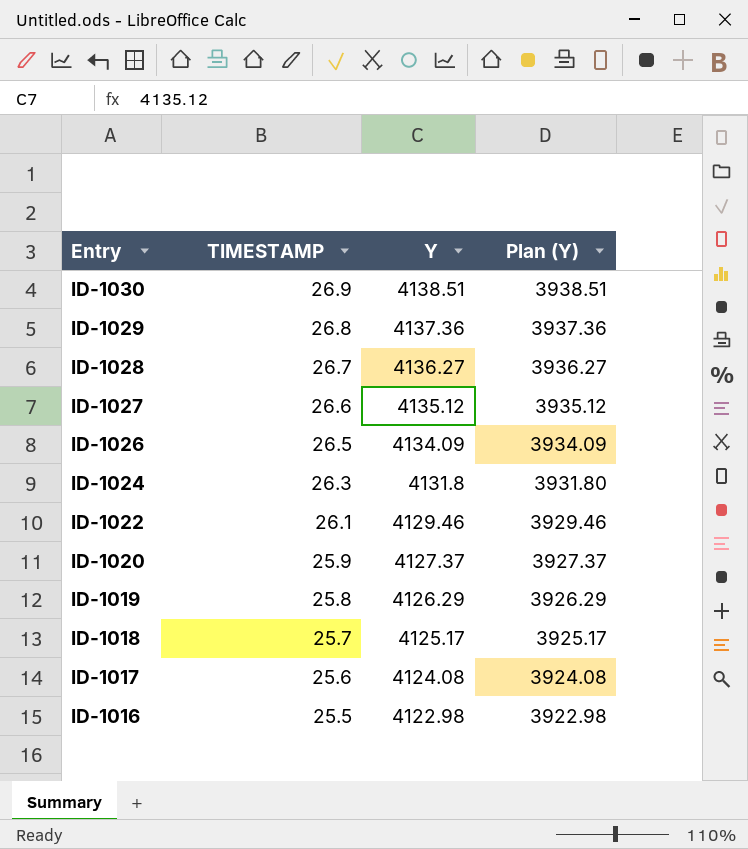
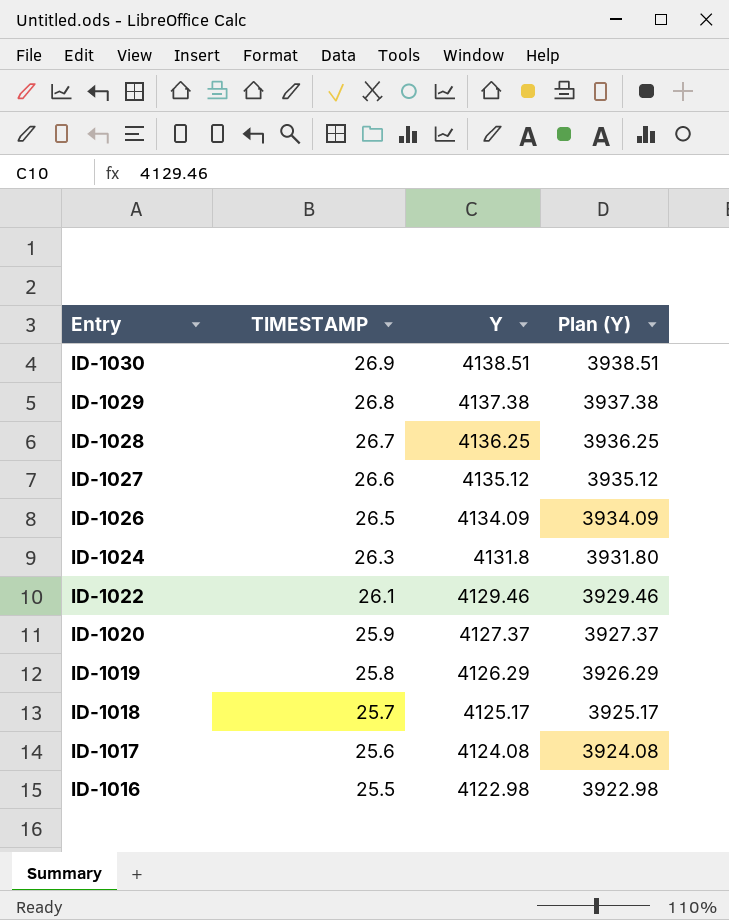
ID-1029 | Y: 4137.36 -> 4137.38
ID-1029 | Plan (Y): 3937.36 -> 3937.38
ID-1028 | Y: 4136.27 -> 4136.25
ID-1028 | Plan (Y): 3936.27 -> 3936.25

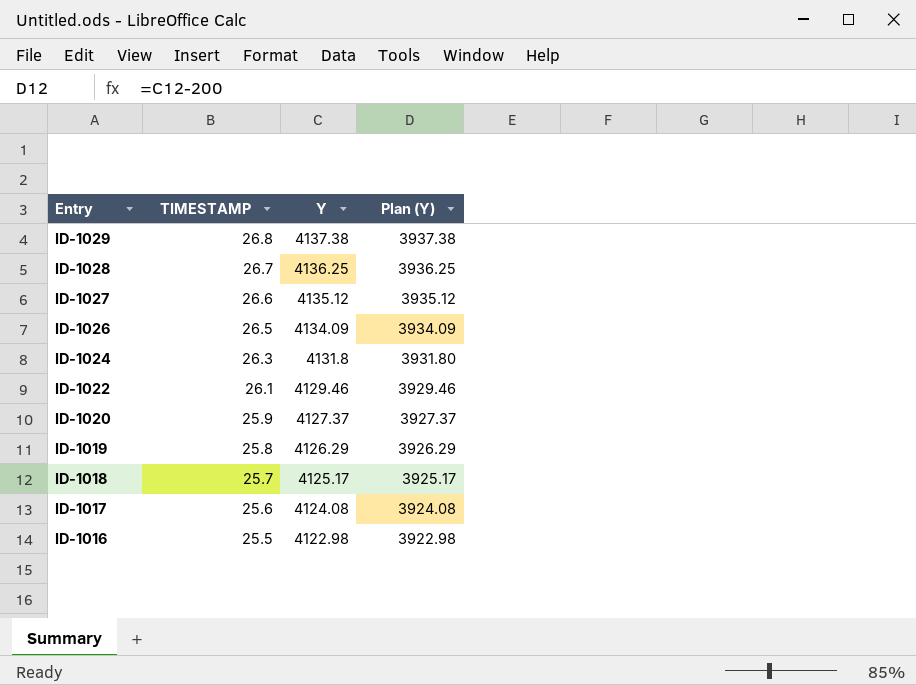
row ID-1030: 26.9 | 4138.51 | 3938.51 -> none

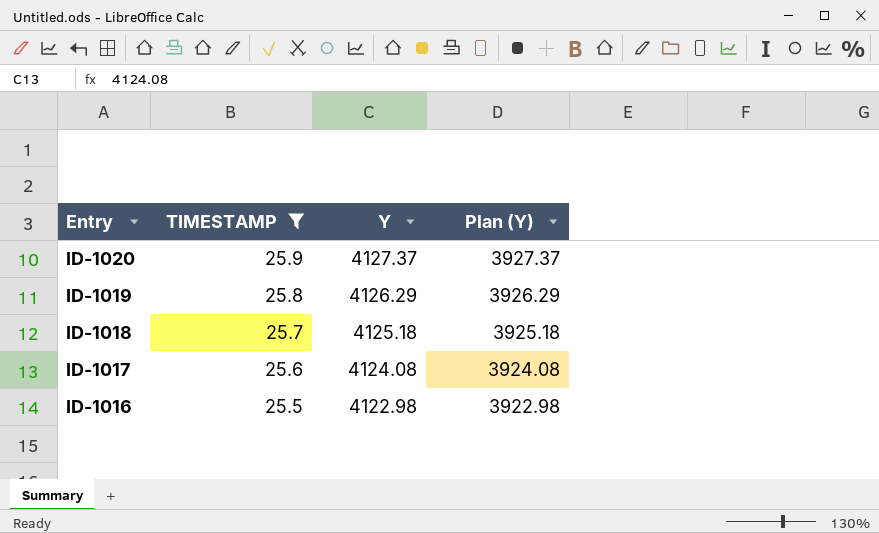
filter: none -> TIMESTAMP <= 25.9
ID-1018 | Y: 4125.17 -> 4125.18
ID-1018 | Plan (Y): 3925.17 -> 3925.18

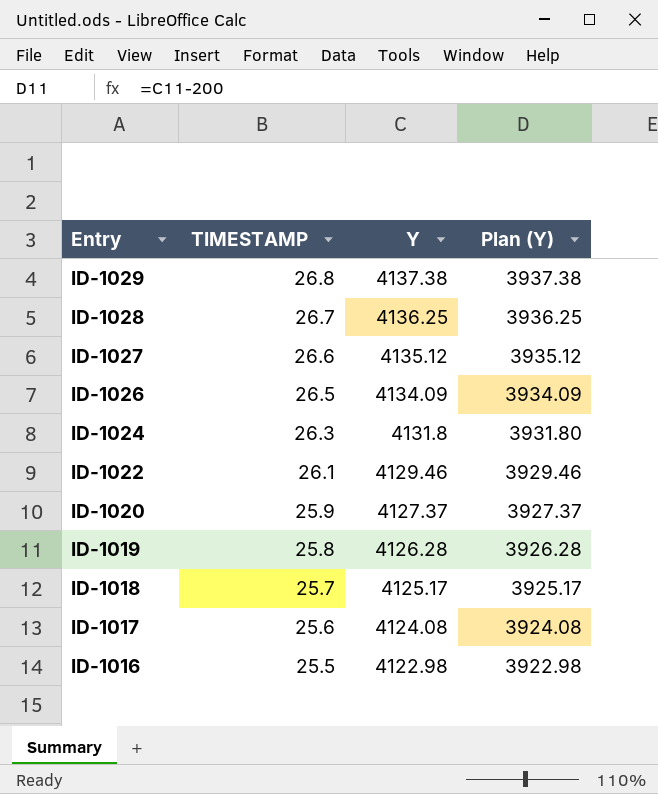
filter: TIMESTAMP <= 25.9 -> none
ID-1019 | Y: 4126.29 -> 4126.28
ID-1019 | Plan (Y): 3926.29 -> 3926.28
ID-1018 | Y: 4125.18 -> 4125.17
ID-1018 | Plan (Y): 3925.18 -> 3925.17

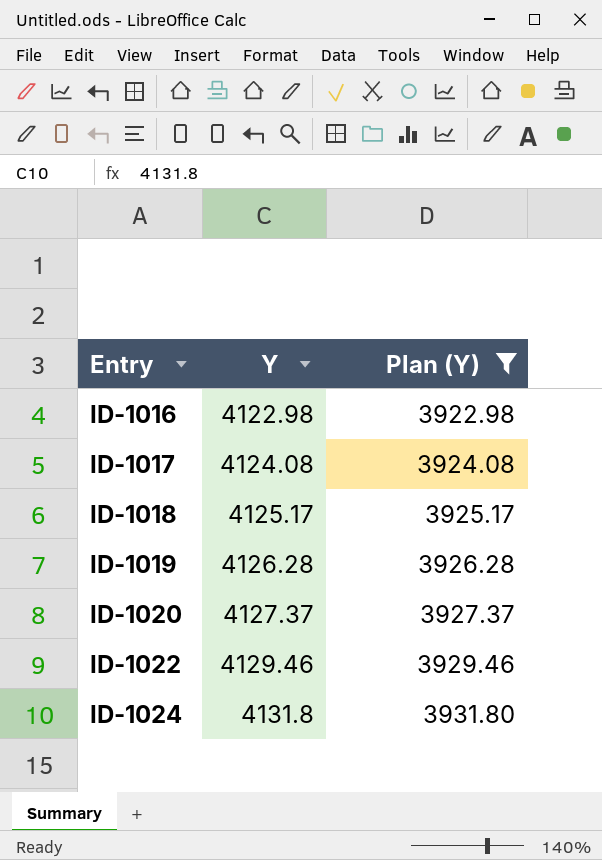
filter: none -> Plan (Y) <= 3931.80
row order: Entry descending -> Entry ascending
column TIMESTAMP | position: 2 -> none

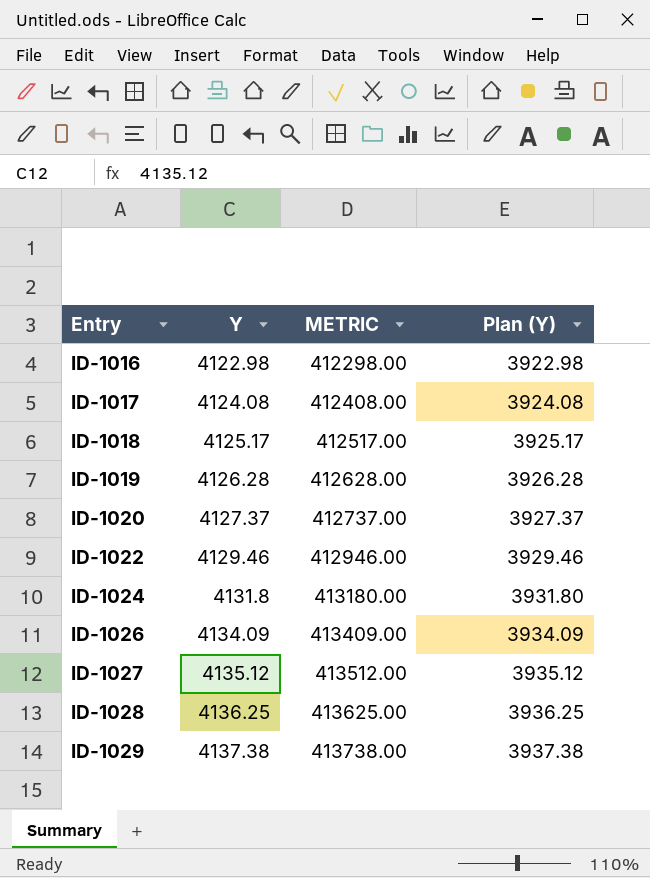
filter: Plan (Y) <= 3931.80 -> none
column METRIC | formula: none -> [Y] * 100

